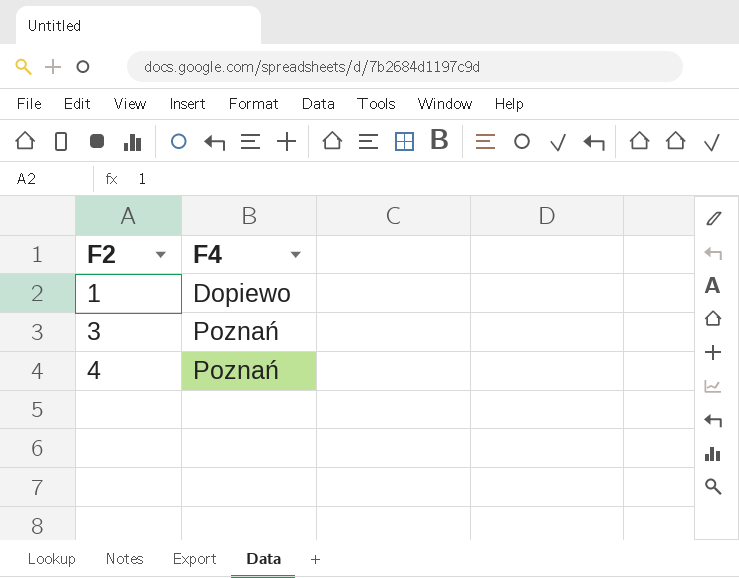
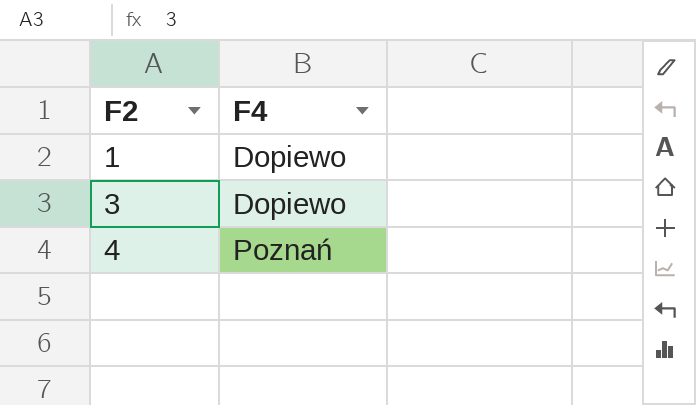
3 | F4: Poznań -> Dopiewo

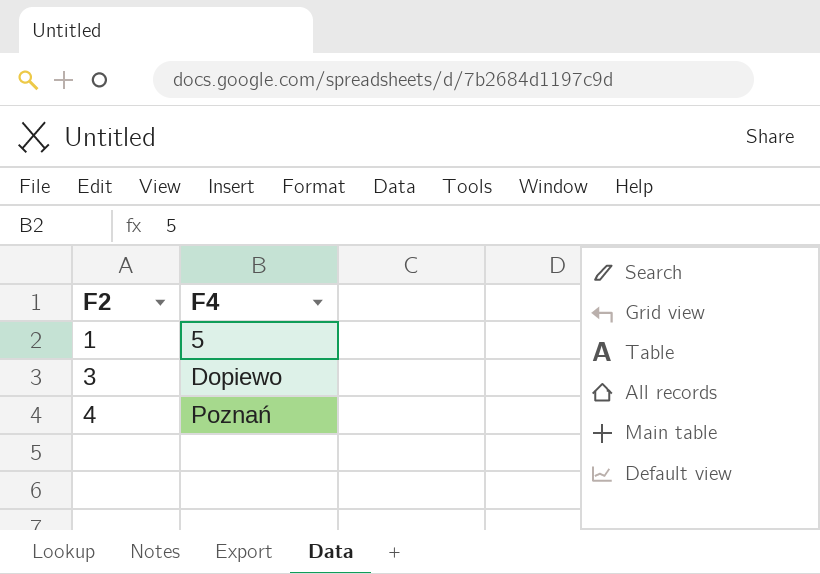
1 | F4: Dopiewo -> 5

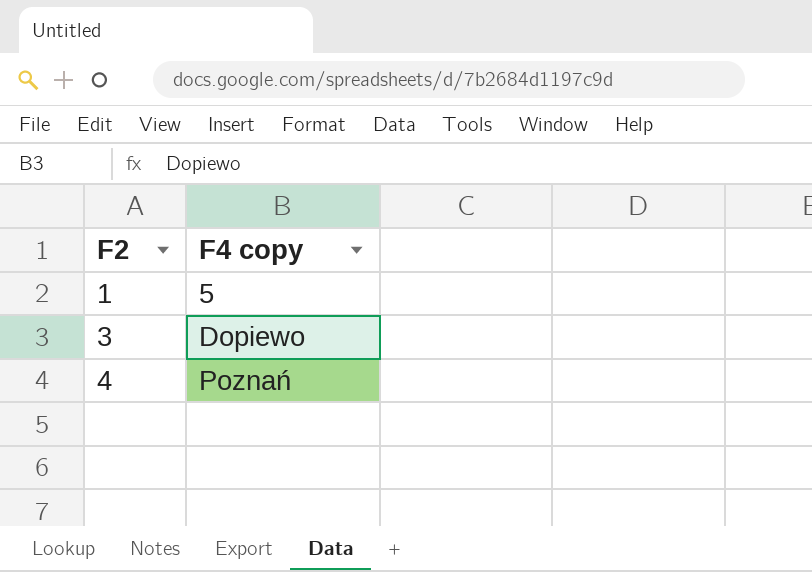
column name: F4 -> F4 copy

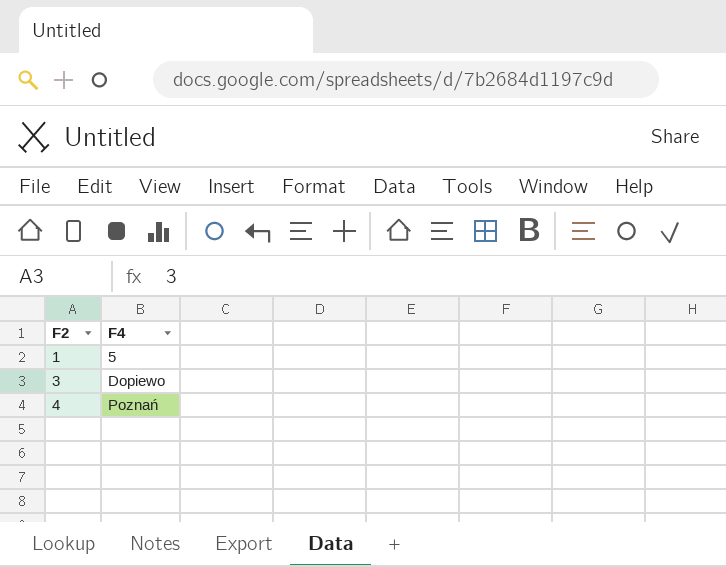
column name: F4 copy -> F4

